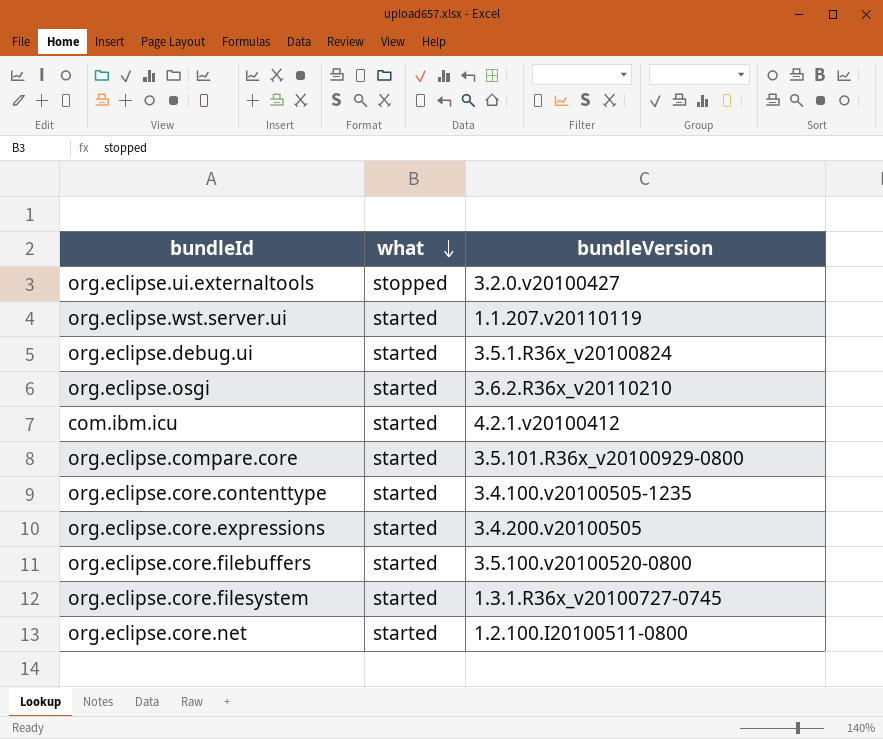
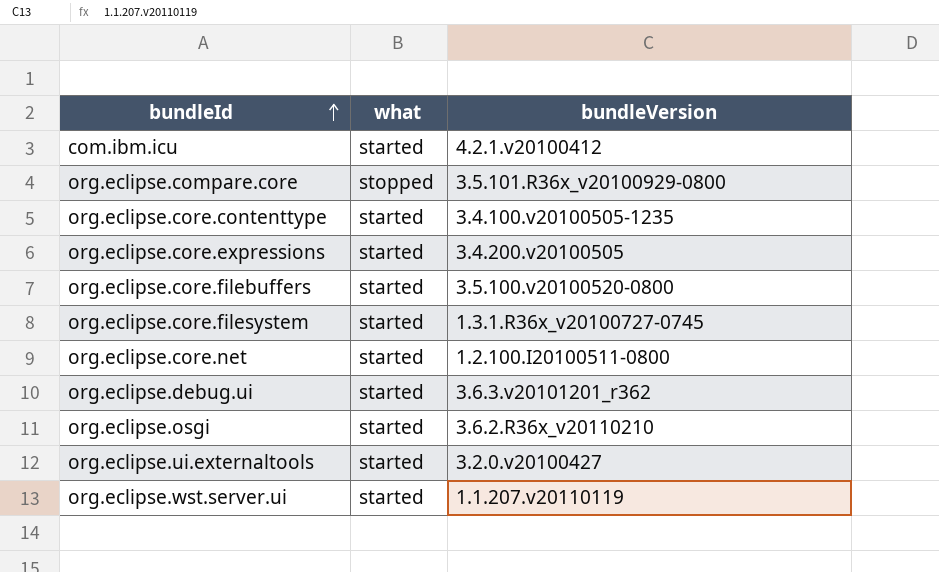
row order: what descending -> bundleId ascending
org.eclipse.compare.core | what: started -> stopped
org.eclipse.debug.ui | bundleVersion: 3.5.1.R36x_v20100824 -> 3.6.3.v20101201_r362
org.eclipse.ui.externaltools | what: stopped -> started

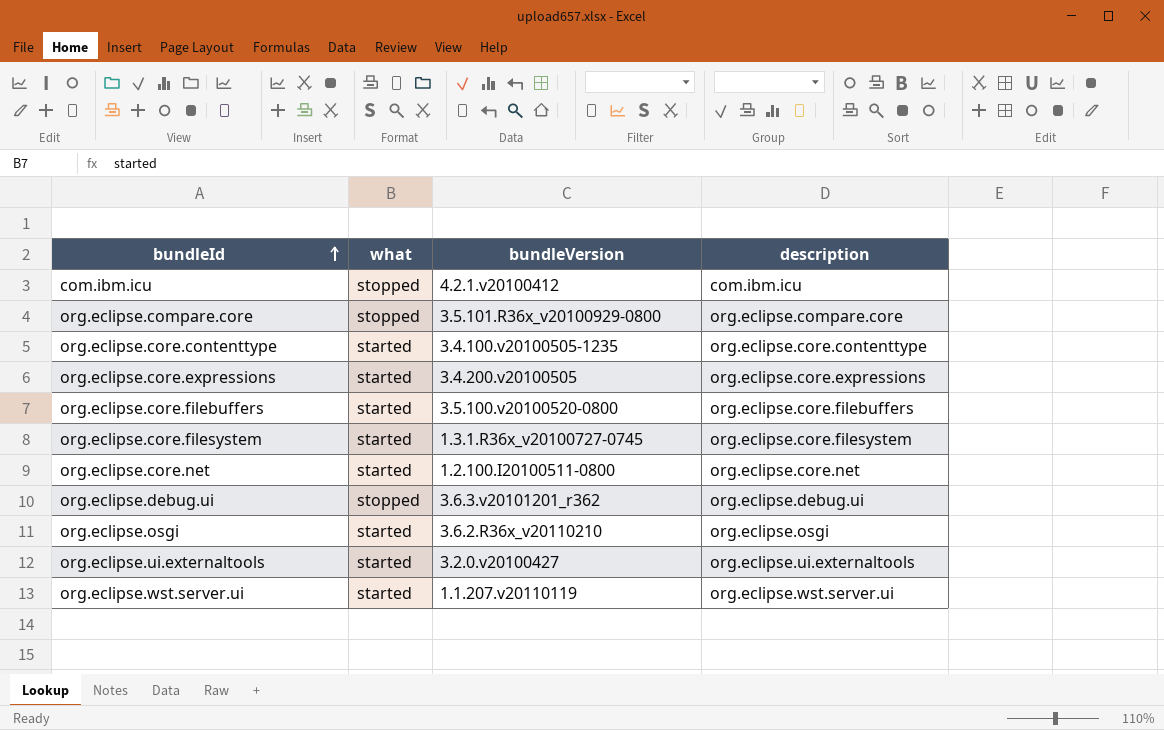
column description | position: none -> 4
com.ibm.icu | what: started -> stopped
org.eclipse.debug.ui | what: started -> stopped

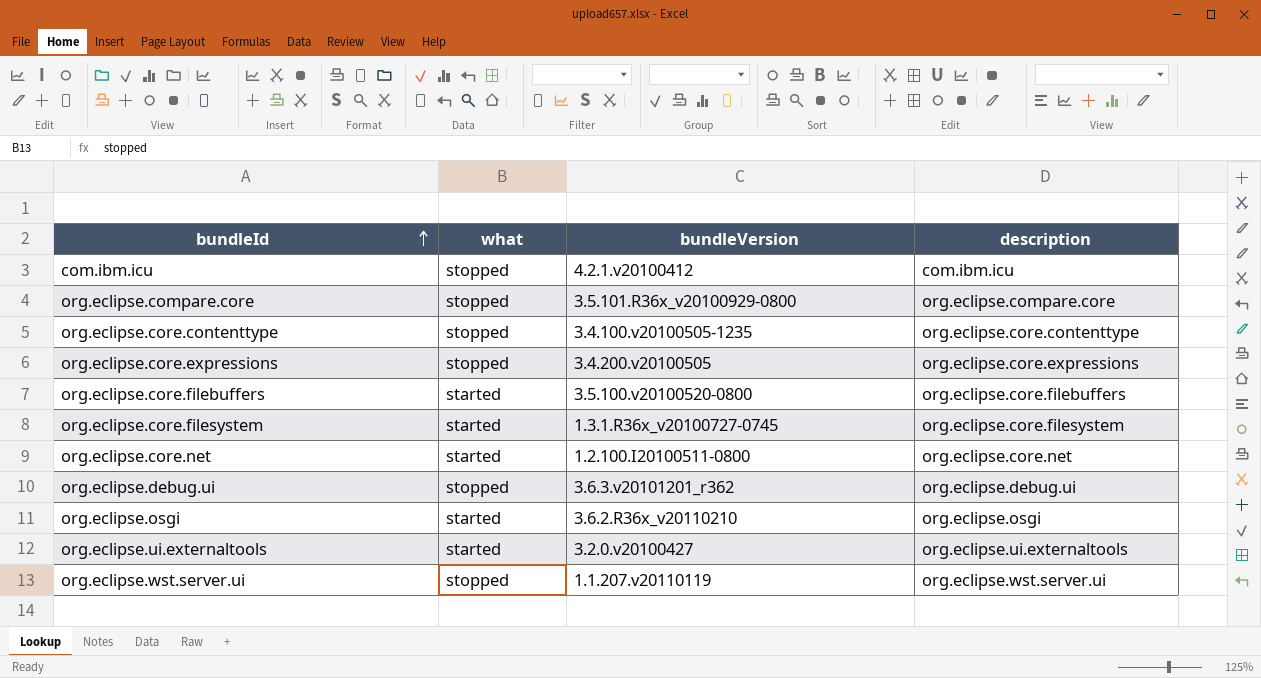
org.eclipse.core.contenttype | what: started -> stopped
org.eclipse.core.expressions | what: started -> stopped
org.eclipse.wst.server.ui | what: started -> stopped

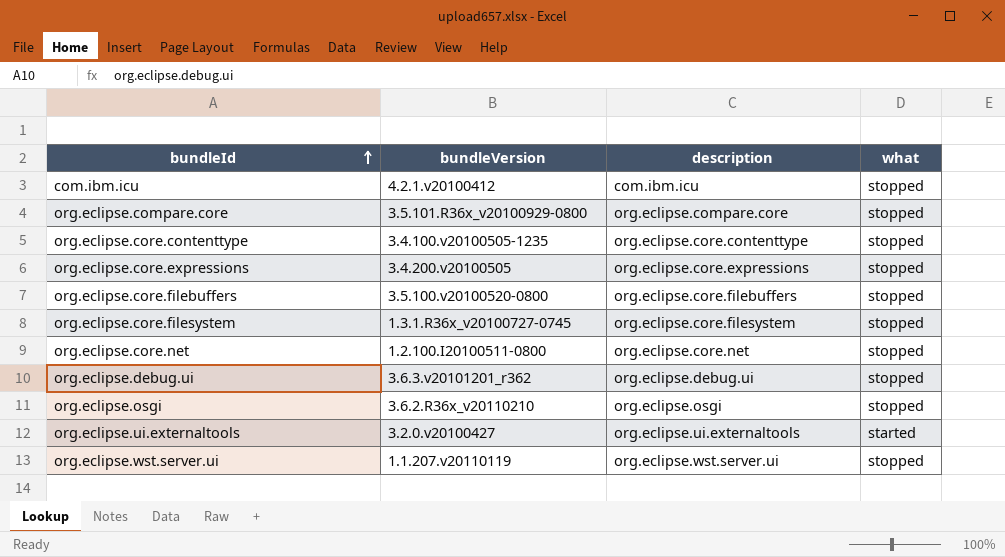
column what | position: 2 -> 4
org.eclipse.core.filebuffers | what: started -> stopped
org.eclipse.core.filesystem | what: started -> stopped
org.eclipse.core.net | what: started -> stopped
org.eclipse.osgi | what: started -> stopped

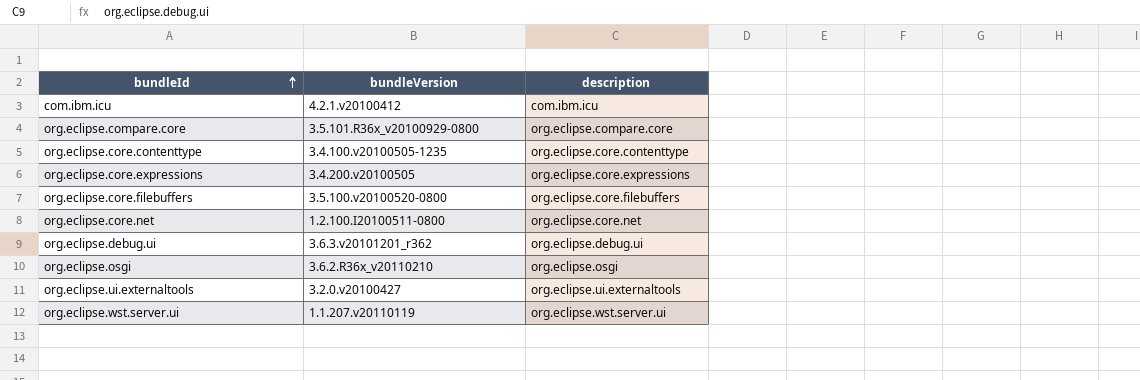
column what | position: 4 -> none
row org.eclipse.core.filesystem: 1.3.1.R36x_v20100727-0745 | org.eclipse.core.filesystem | stopped -> none

